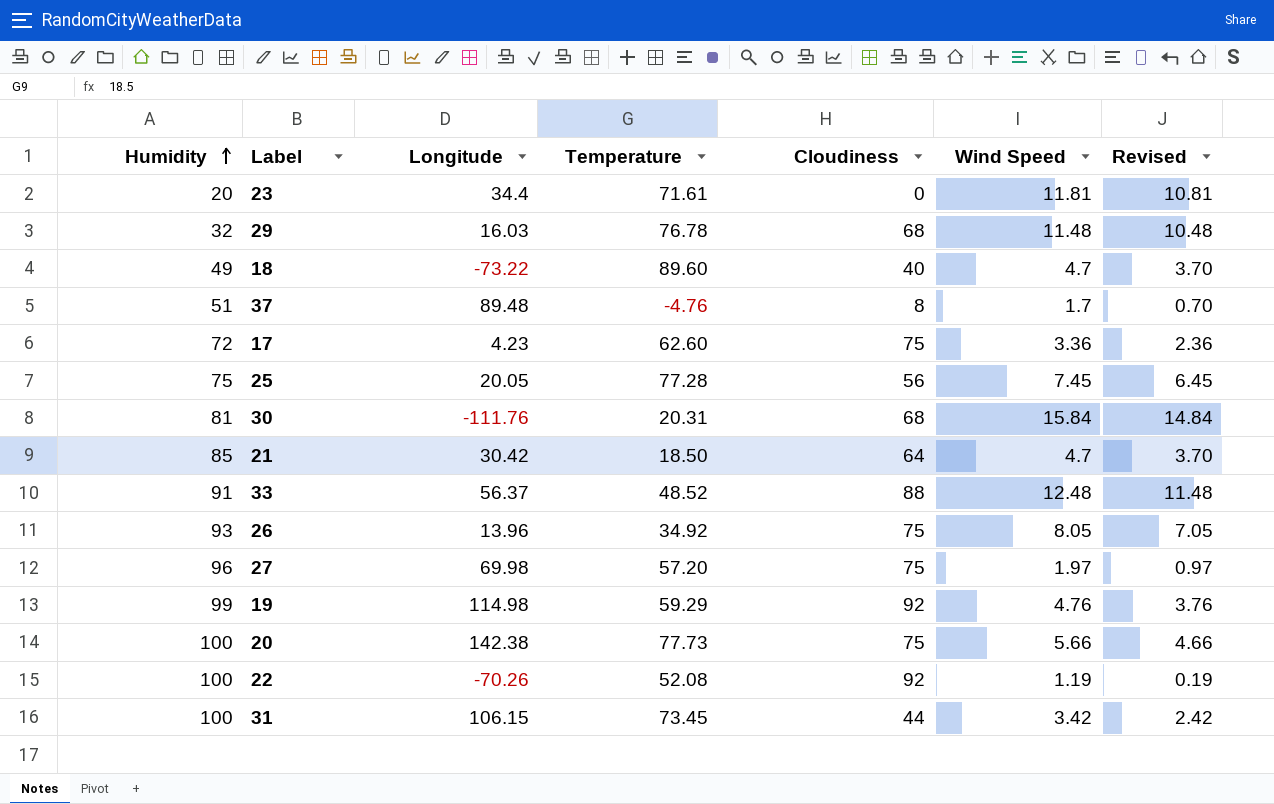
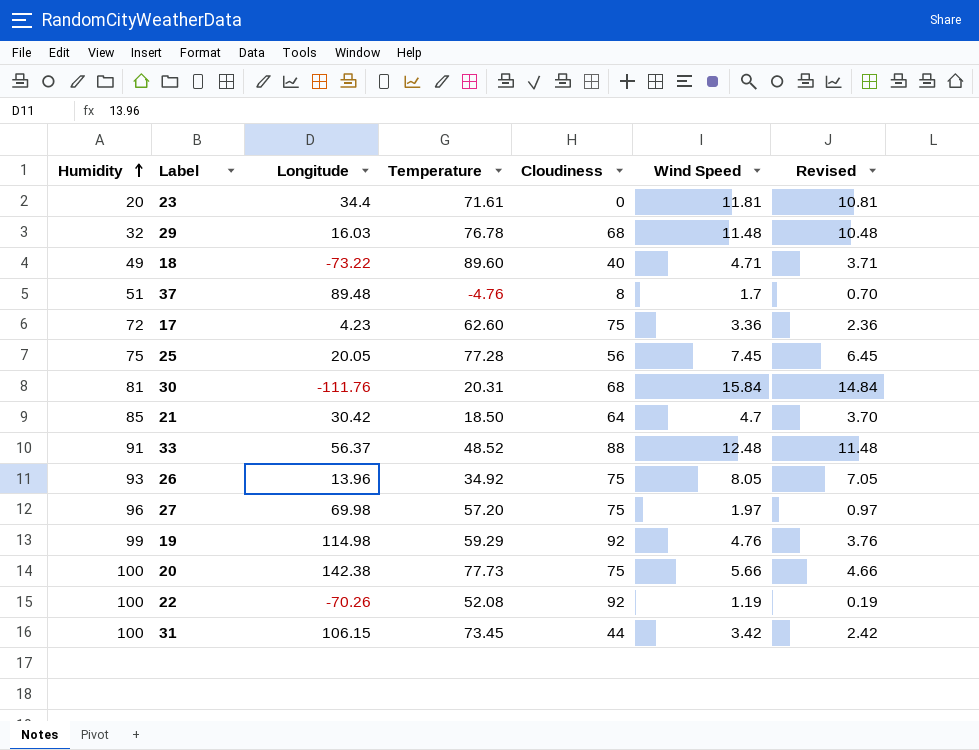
18 | Wind Speed: 4.7 -> 4.71
18 | Revised: 3.70 -> 3.71

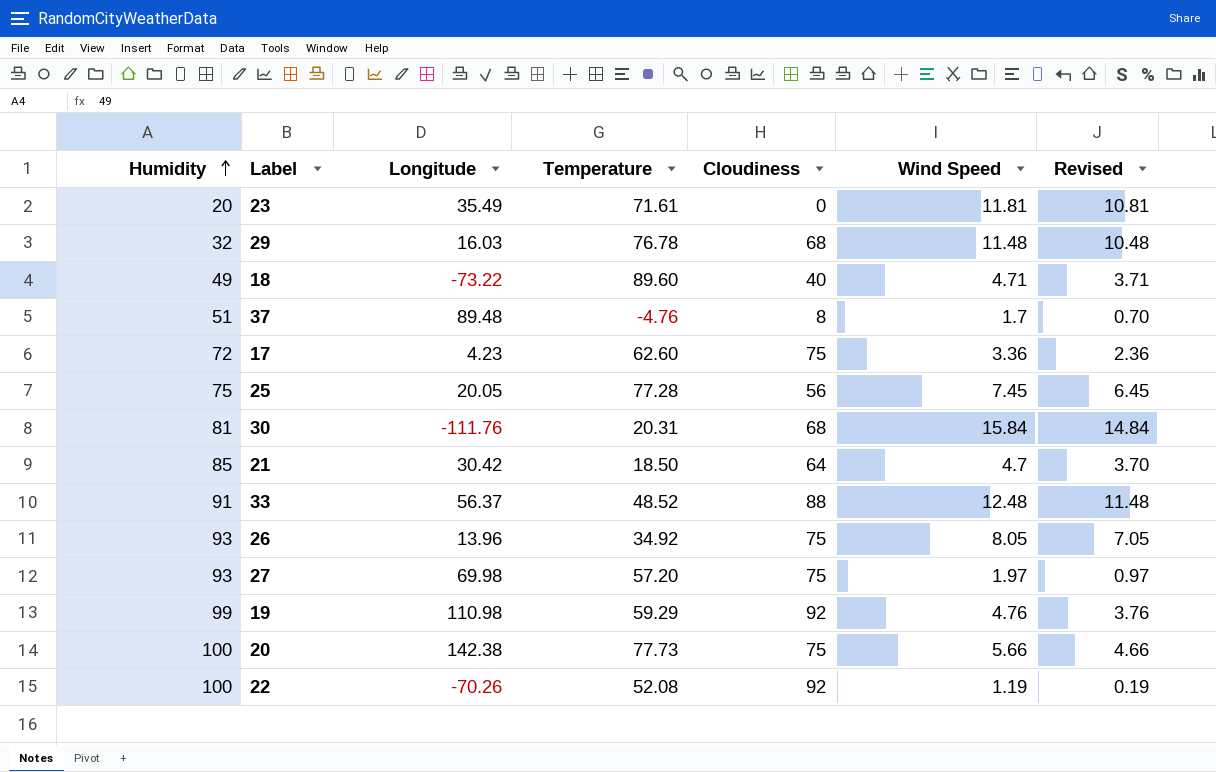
row 31: 100 | 106.15 | 73.45 | 44 | 3.42 | 2.42 -> none
23 | Longitude: 34.4 -> 35.49
27 | Humidity: 96 -> 93
19 | Longitude: 114.98 -> 110.98

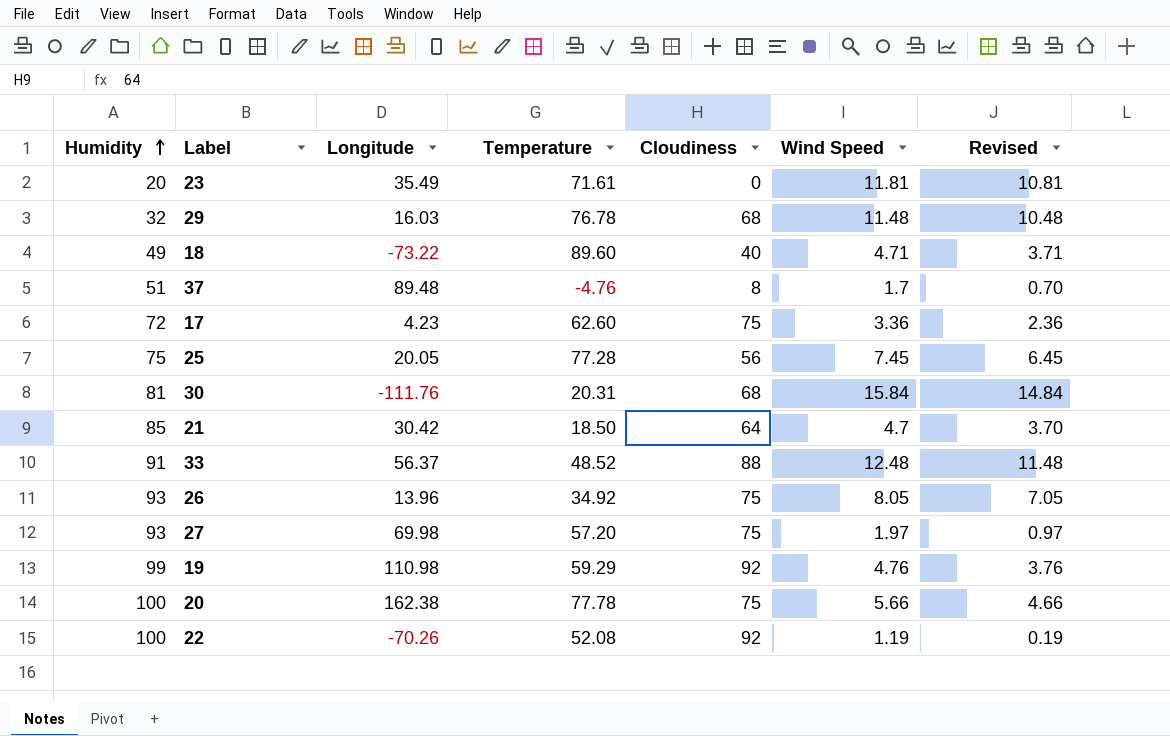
20 | Longitude: 142.38 -> 162.38
20 | Temperature: 77.73 -> 77.78

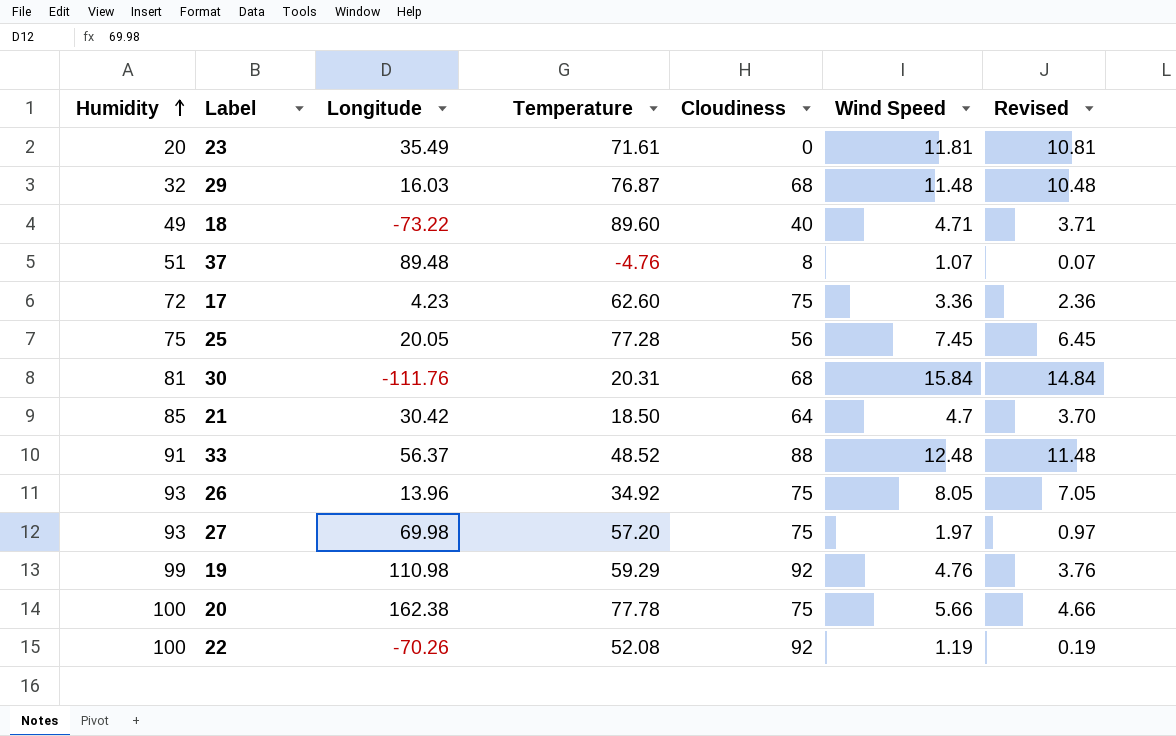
29 | Temperature: 76.78 -> 76.87
37 | Wind Speed: 1.7 -> 1.07
37 | Revised: 0.70 -> 0.07

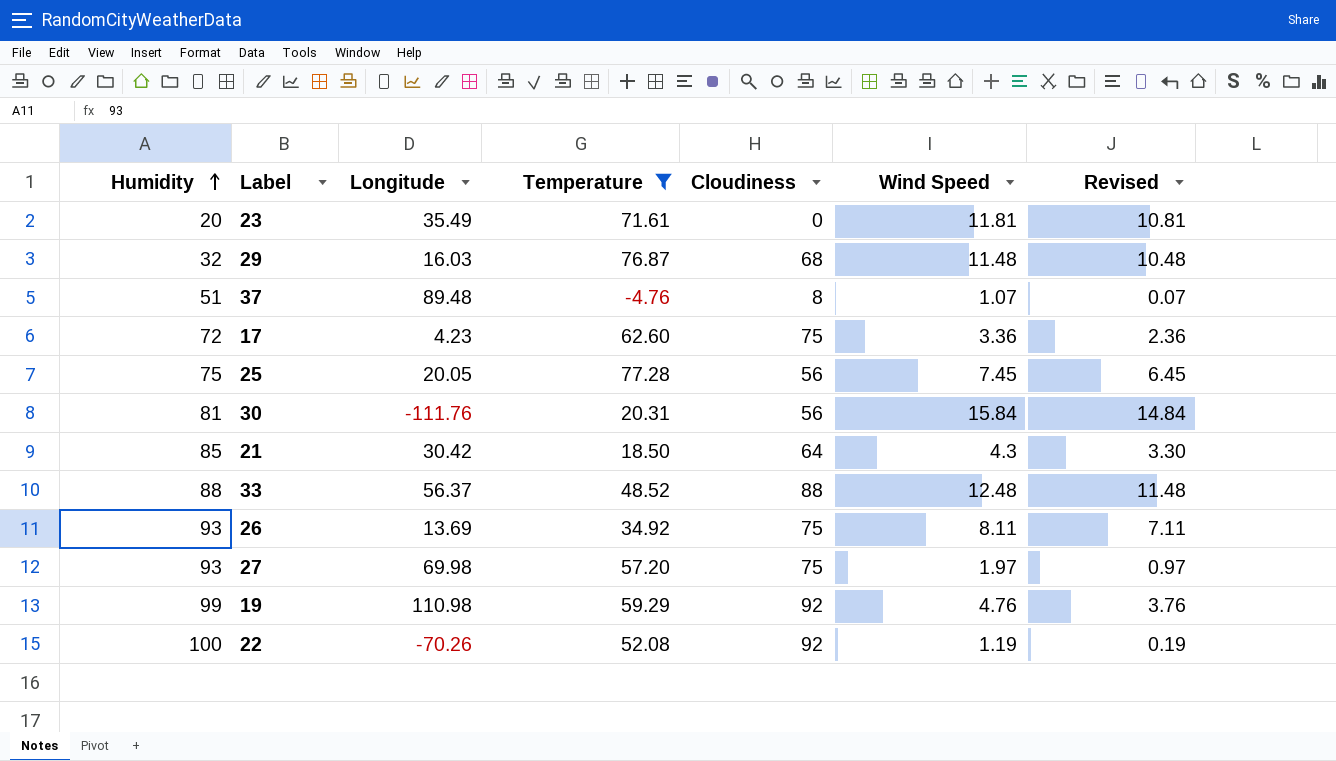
filter: none -> Temperature <= 77.28
30 | Cloudiness: 68 -> 56
21 | Wind Speed: 4.7 -> 4.3
21 | Revised: 3.70 -> 3.30
33 | Humidity: 91 -> 88
26 | Longitude: 13.96 -> 13.69
26 | Wind Speed: 8.05 -> 8.11
26 | Revised: 7.05 -> 7.11

